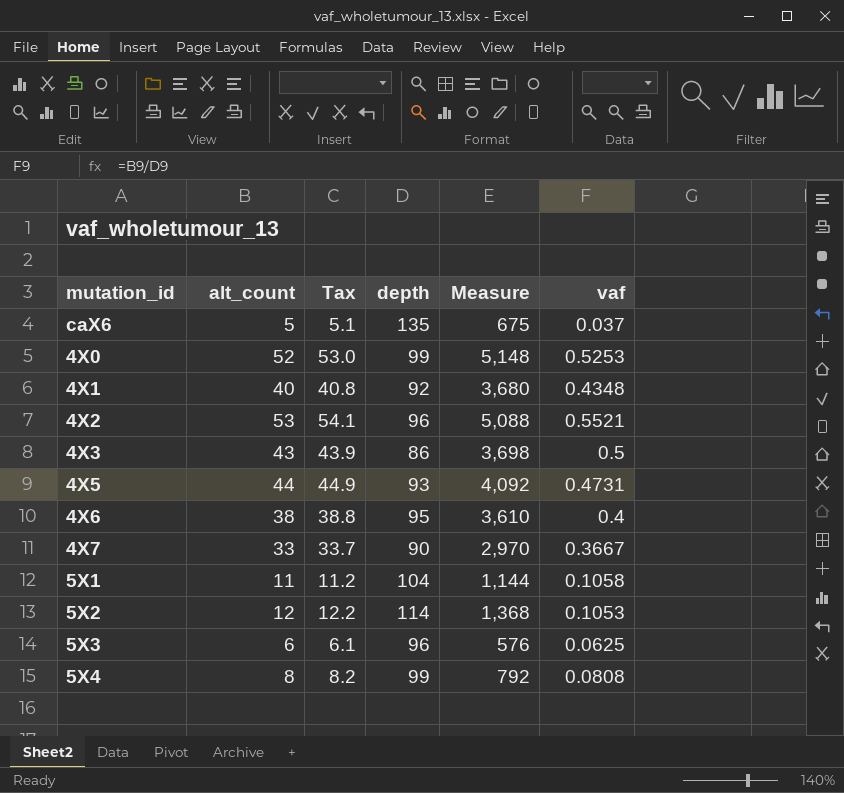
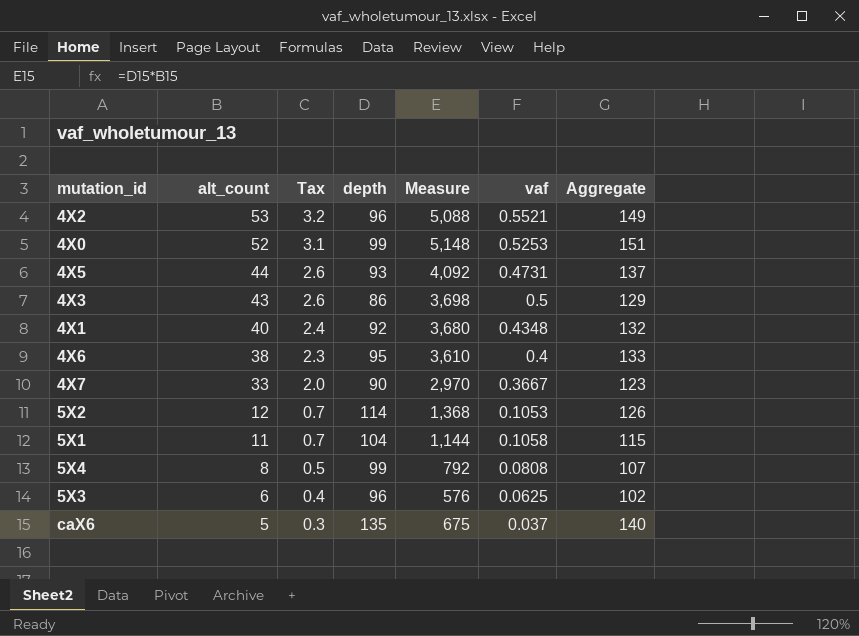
row order: none -> alt_count descending
column Tax | formula: [alt_count] * 1.02 -> [alt_count] * 0.06
column Aggregate | formula: none -> [alt_count] + [depth]

